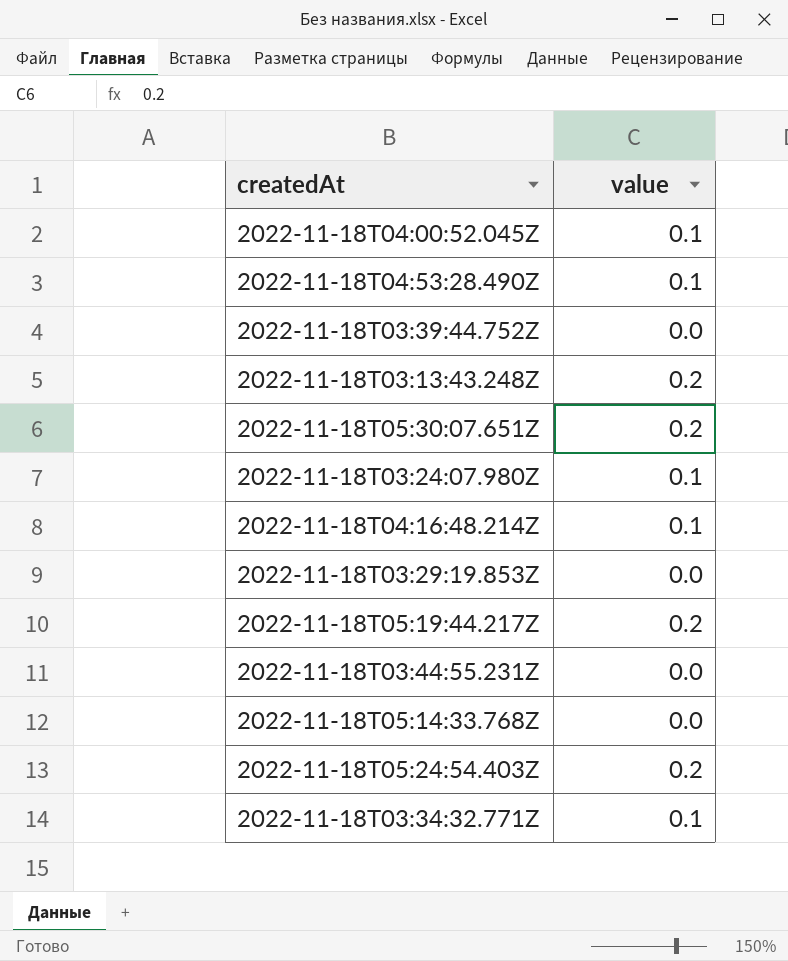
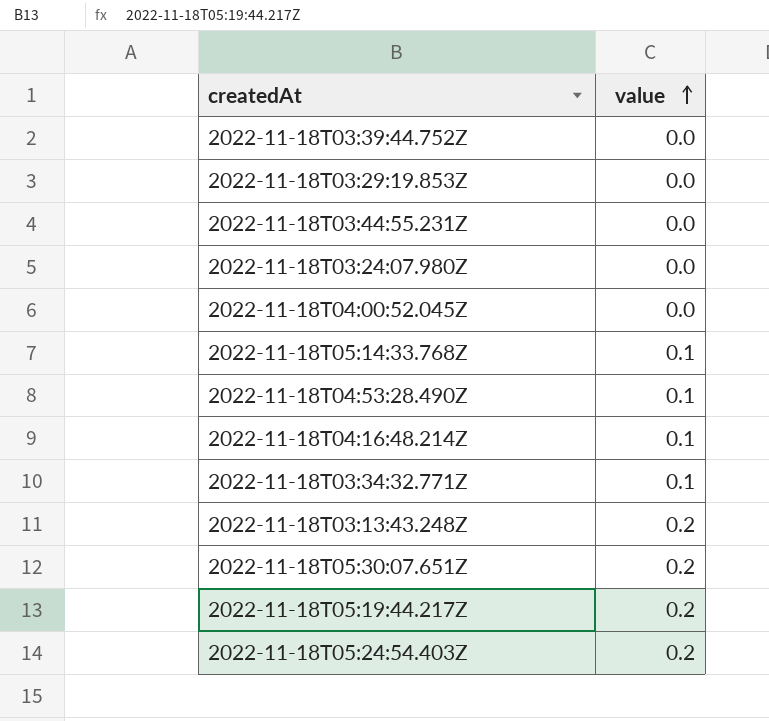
row order: none -> value ascending
2022-11-18T03:24:07.980Z | value: 0.1 -> 0.0
2022-11-18T04:00:52.045Z | value: 0.1 -> 0.0
2022-11-18T05:14:33.768Z | value: 0.0 -> 0.1

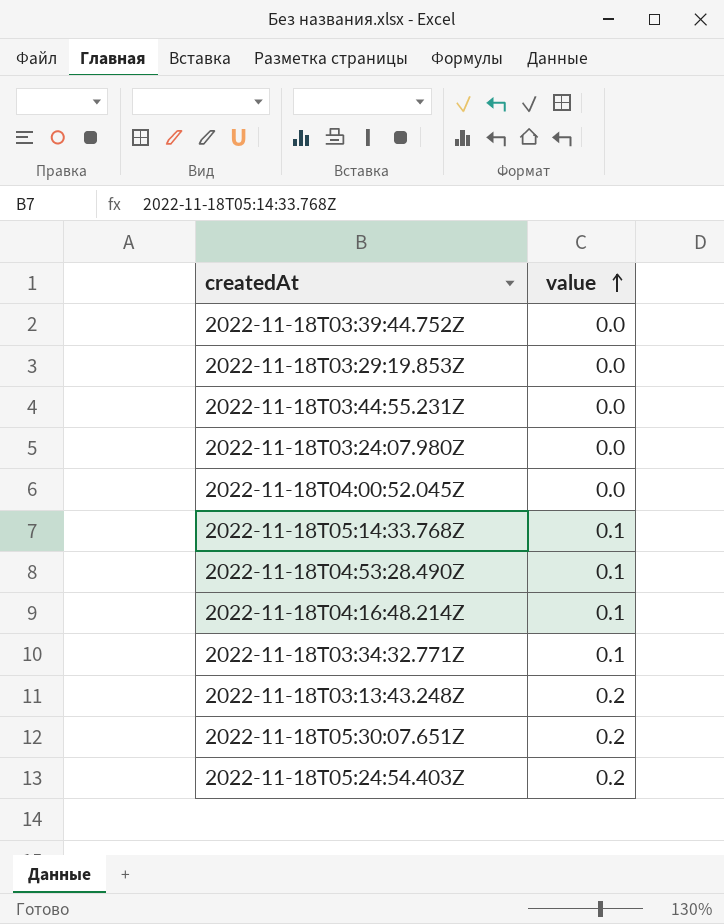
row 2022-11-18T05:19:44.217Z: 0.2 -> none

